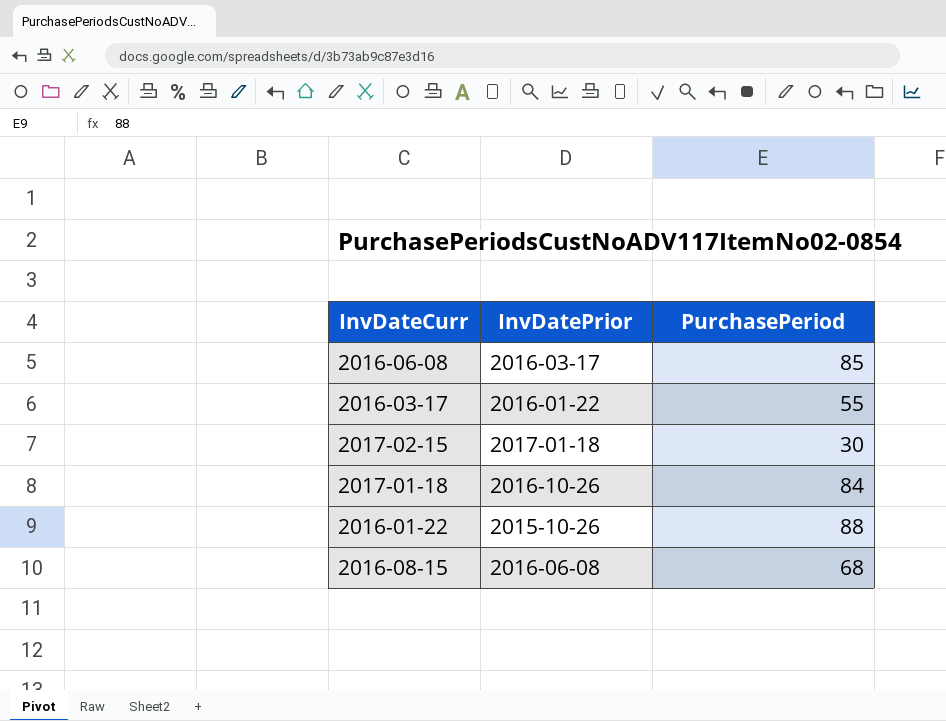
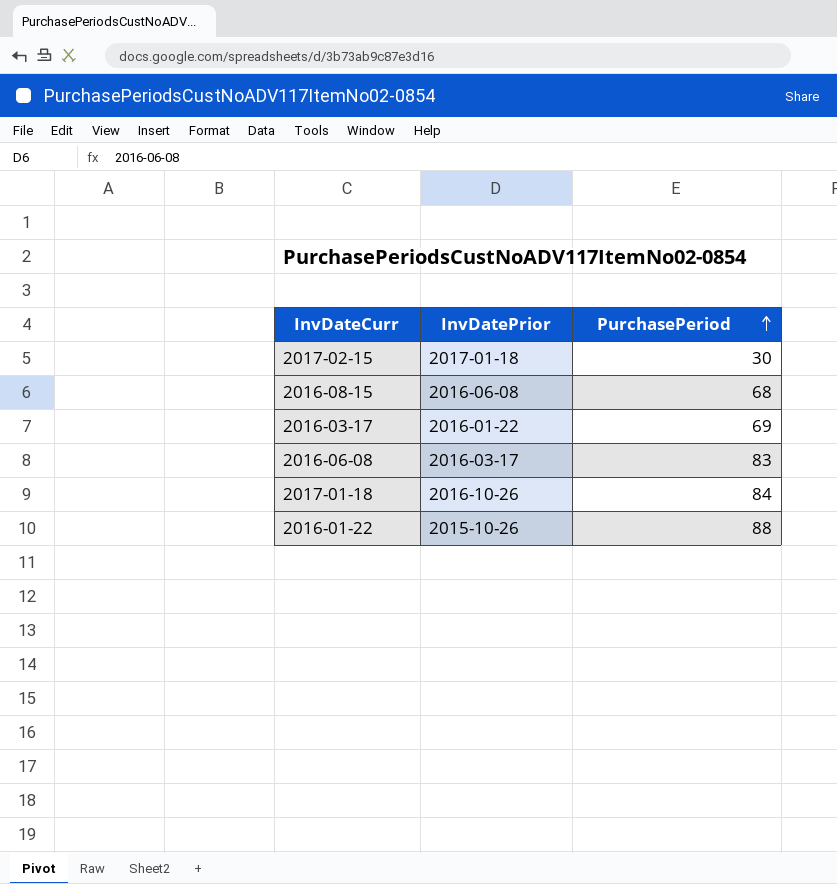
row order: none -> PurchasePeriod ascending
2016-03-17 | PurchasePeriod: 55 -> 69
2016-06-08 | PurchasePeriod: 85 -> 83

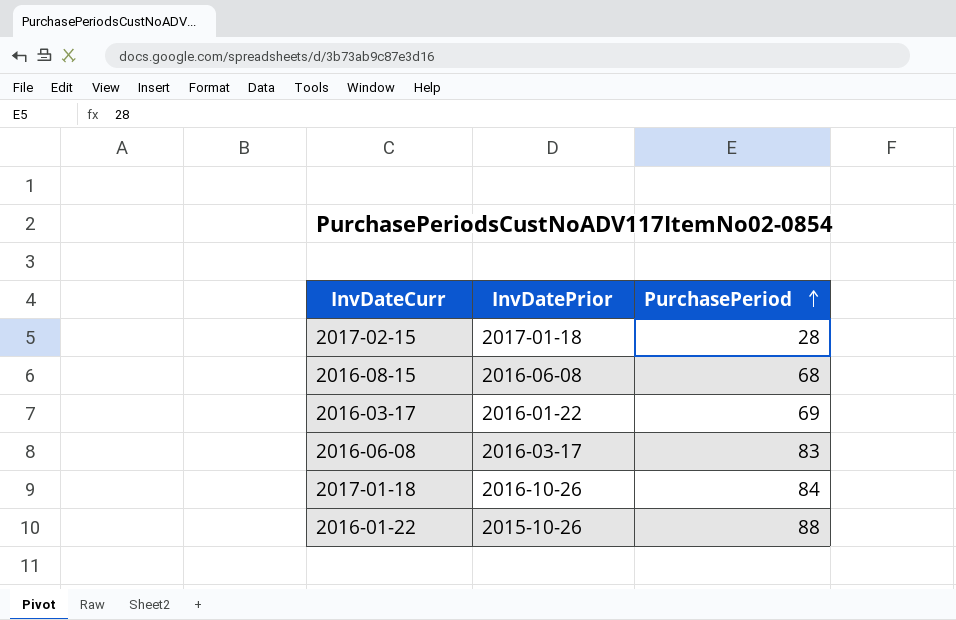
2017-02-15 | PurchasePeriod: 30 -> 28

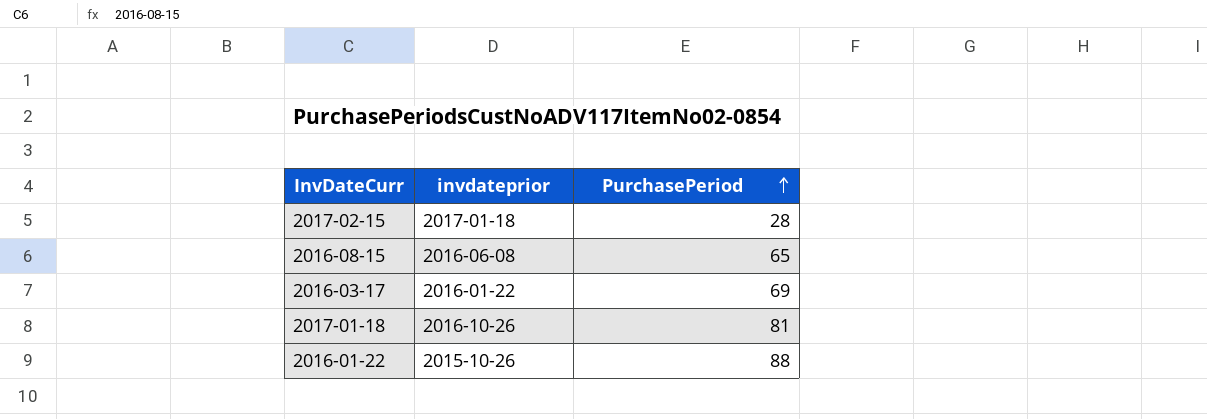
column name: InvDatePrior -> invdateprior
row 2016-06-08: 2016-03-17 | 83 -> none
2016-08-15 | PurchasePeriod: 68 -> 65
2017-01-18 | PurchasePeriod: 84 -> 81

